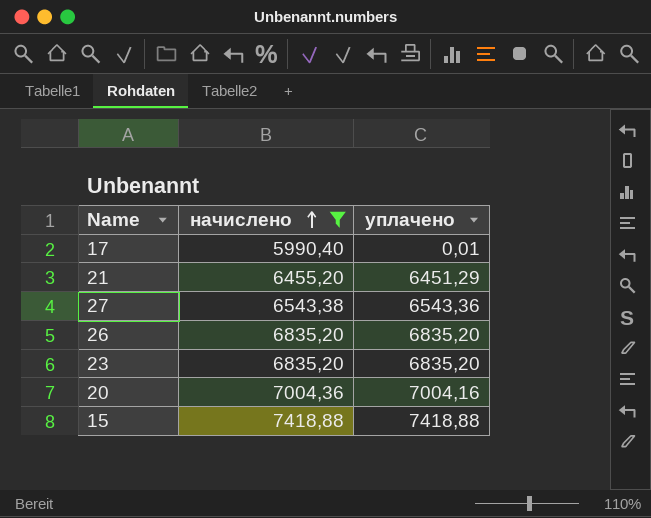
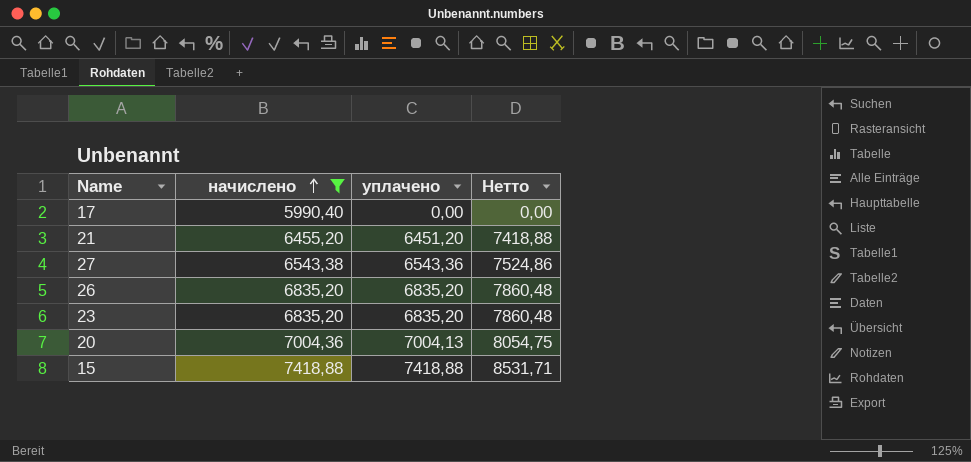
column Нетто | formula: none -> [уплачено] * 1,15
17 | уплачено: 0,01 -> 0,00
21 | уплачено: 6451,29 -> 6451,20
20 | уплачено: 7004,16 -> 7004,13

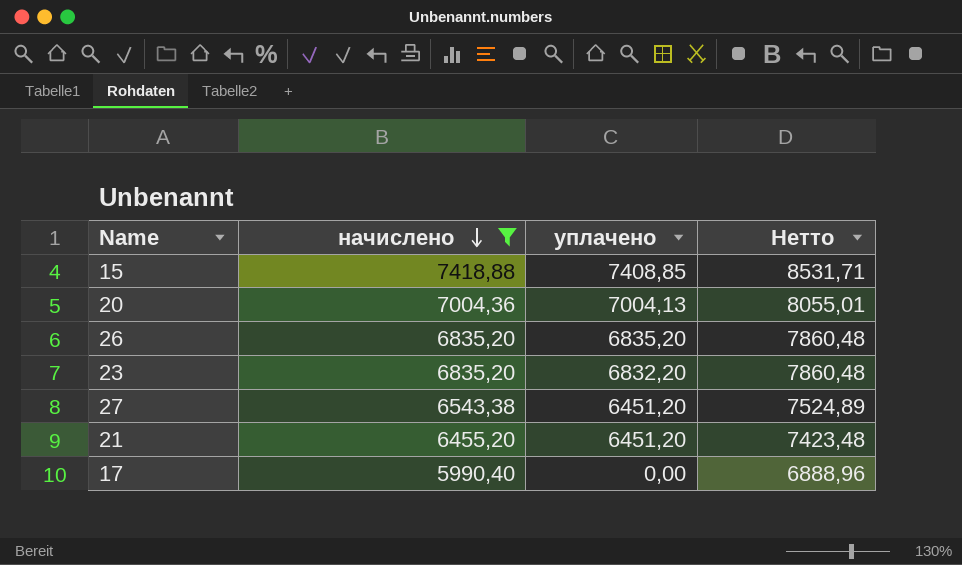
row order: начислено ascending -> начислено descending
column Нетто | formula: [уплачено] * 1,15 -> [начислено] * 1,15
15 | уплачено: 7418,88 -> 7408,85
23 | уплачено: 6835,20 -> 6832,20
27 | уплачено: 6543,36 -> 6451,20

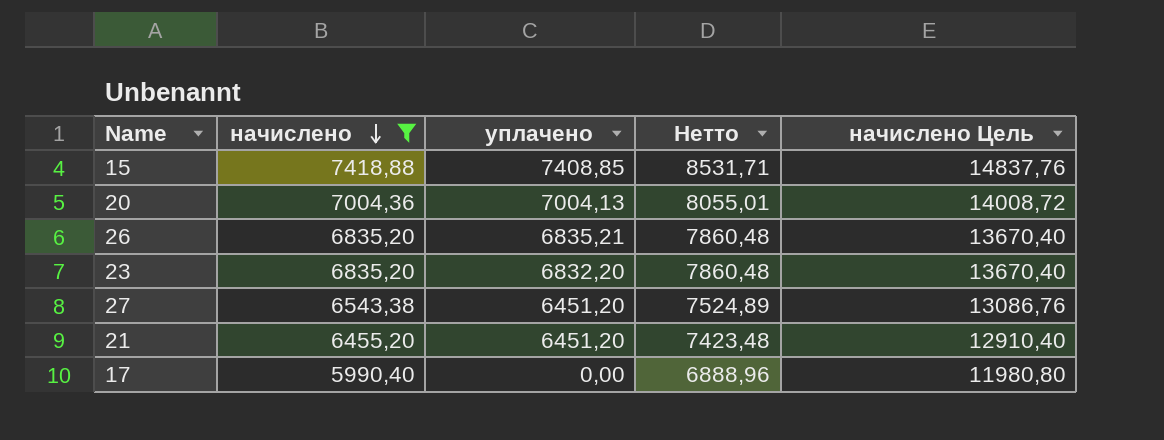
column начислено Цель | formula: none -> [начислено] * 2
26 | уплачено: 6835,20 -> 6835,21

